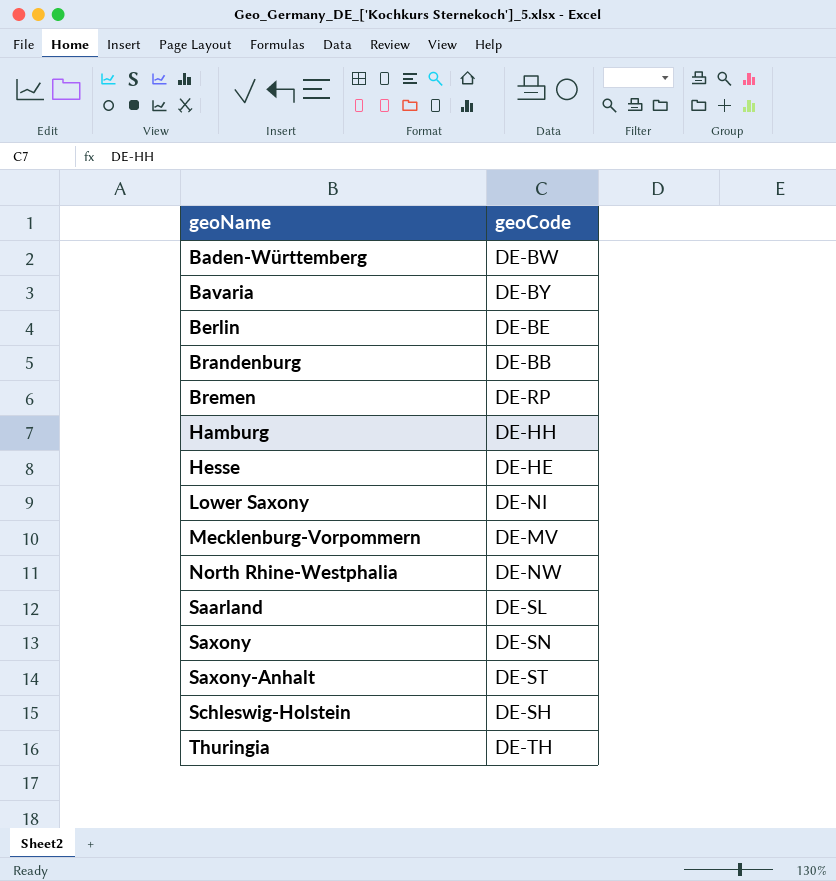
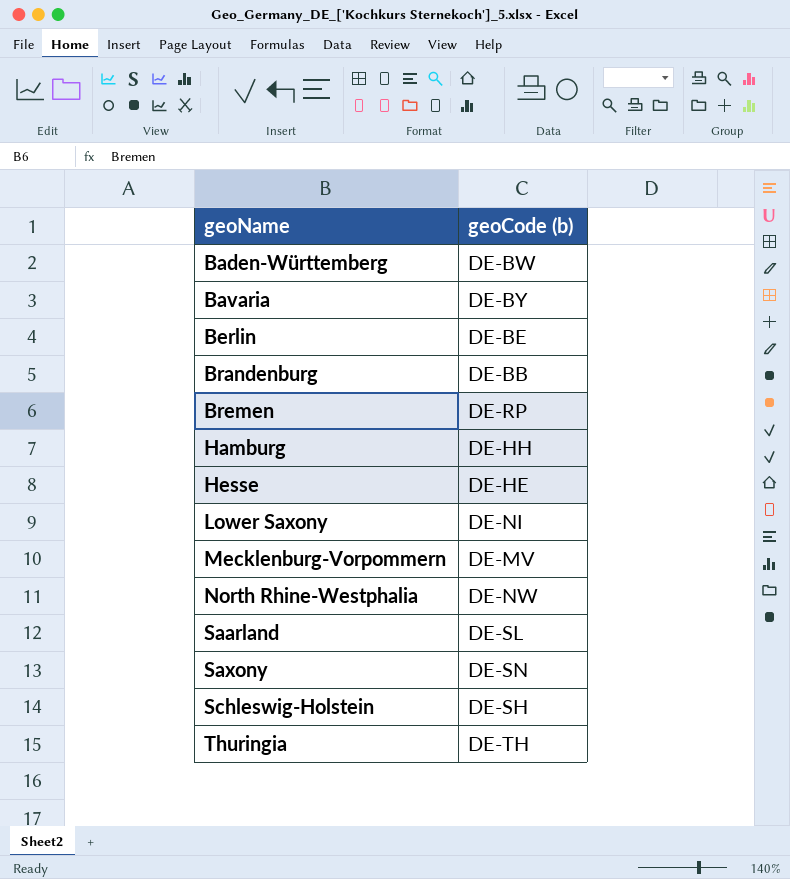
column name: geoCode -> geoCode (b)
row Saxony-Anhalt: DE-ST -> none

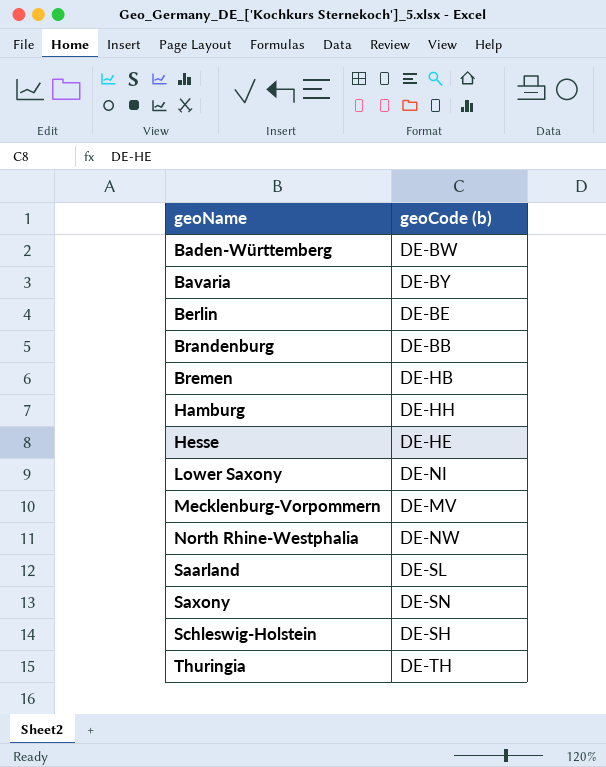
Bremen | geoCode (b): DE-RP -> DE-HB

